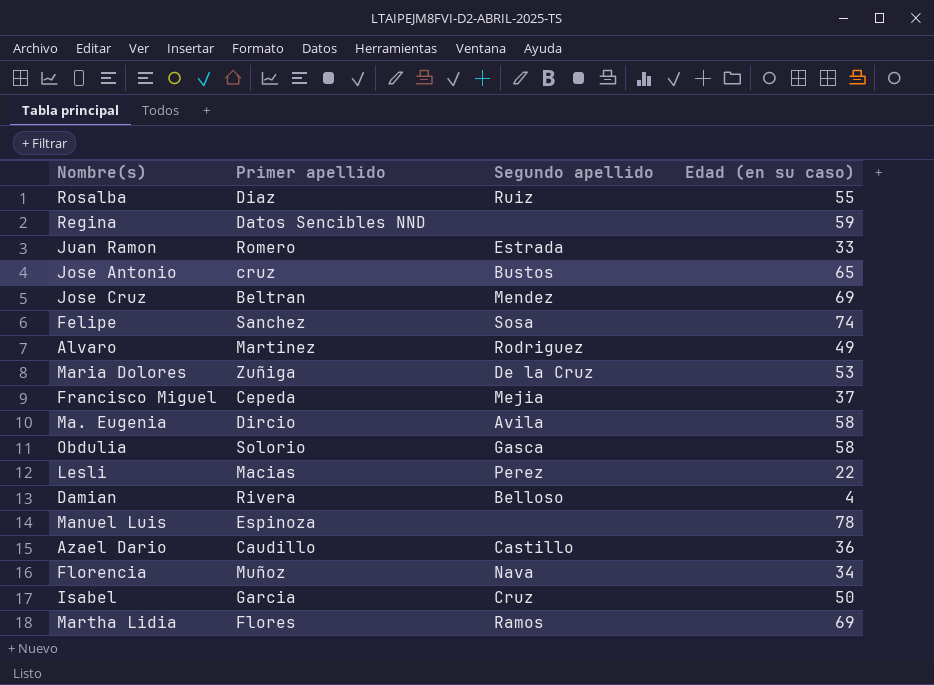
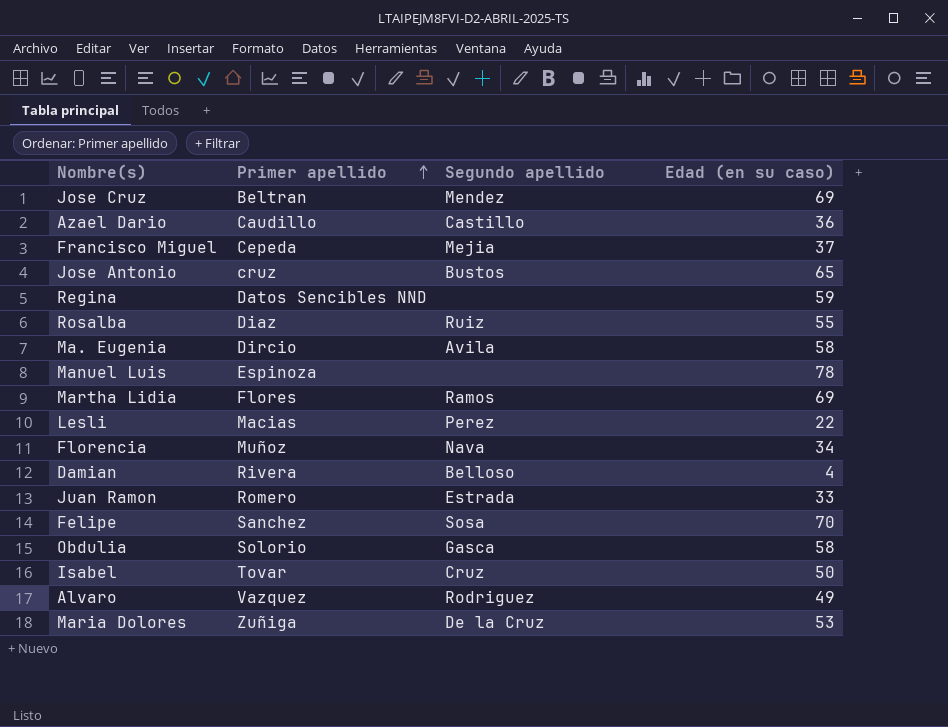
row order: none -> Primer apellido ascending
Felipe | Edad (en su caso): 74 -> 70
Isabel | Primer apellido: Garcia -> Tovar
Alvaro | Primer apellido: Martinez -> Vazquez

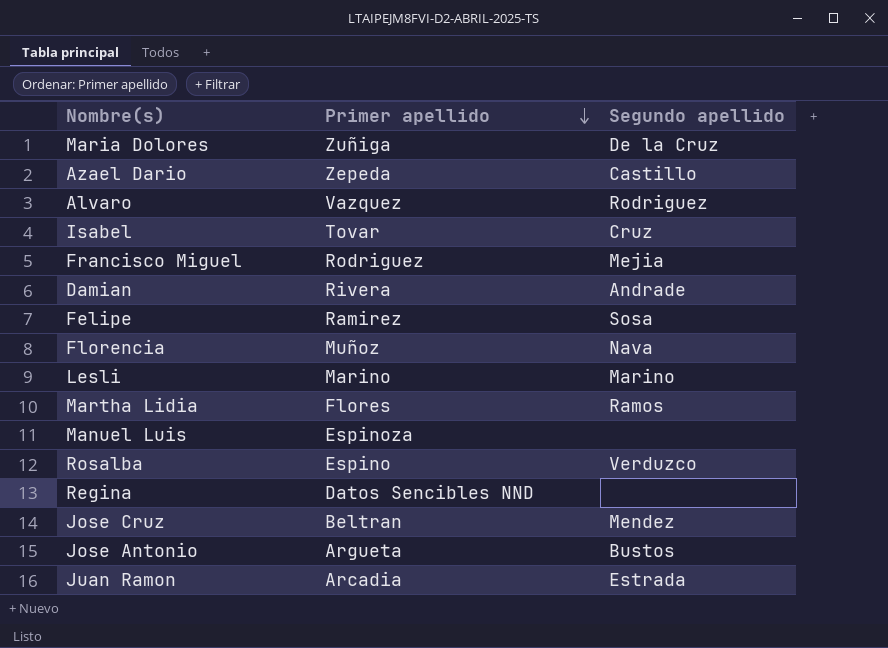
row order: Primer apellido ascending -> Primer apellido descending
column Edad (en su caso) | position: 4 -> none
row Ma. Eugenia: Dircio | Avila | 58 -> none
row Obdulia: Solorio | Gasca | 58 -> none
Azael Dario | Primer apellido: Caudillo -> Zepeda
Francisco Miguel | Primer apellido: Cepeda -> Rodriguez
Damian | Segundo apellido: Belloso -> Andrade
Felipe | Primer apellido: Sanchez -> Ramirez
Lesli | Primer apellido: Macias -> Marino
Lesli | Segundo apellido: Perez -> Marino
Rosalba | Primer apellido: Diaz -> Espino
Rosalba | Segundo apellido: Ruiz -> Verduzco
Jose Antonio | Primer apellido: cruz -> Argueta
Juan Ramon | Primer apellido: Romero -> Arcadia

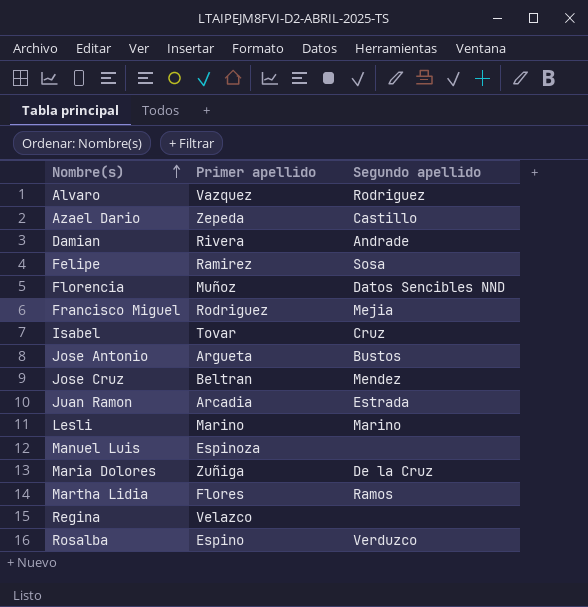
row order: Primer apellido descending -> Nombre(s) ascending
Florencia | Segundo apellido: Nava -> Datos Sencibles NND
Regina | Primer apellido: Datos Sencibles NND -> Velazco

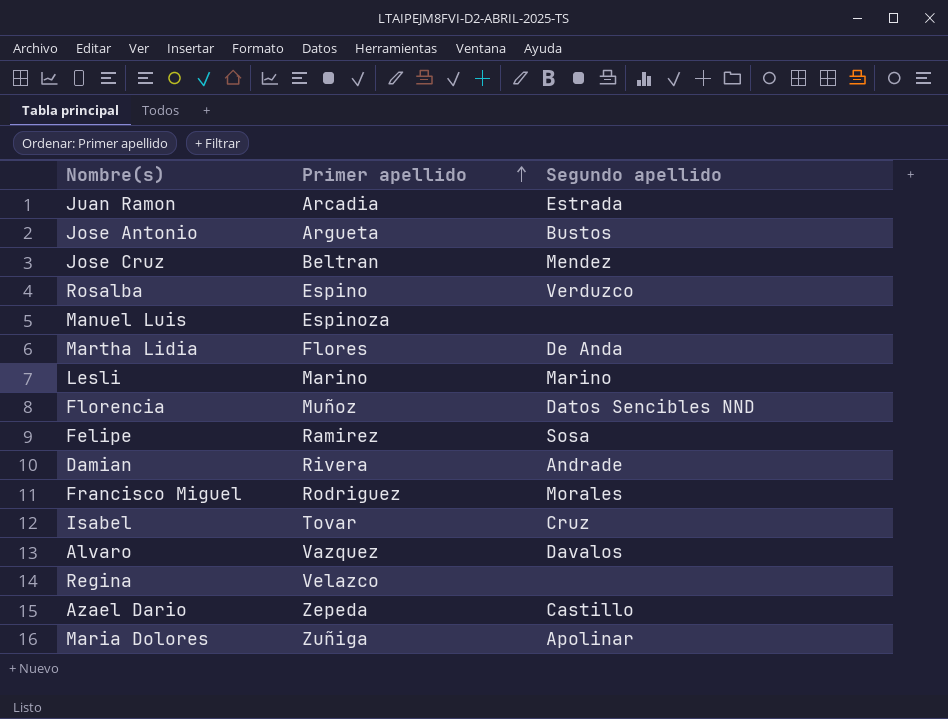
row order: Nombre(s) ascending -> Primer apellido ascending
Martha Lidia | Segundo apellido: Ramos -> De Anda
Francisco Miguel | Segundo apellido: Mejia -> Morales
Alvaro | Segundo apellido: Rodriguez -> Davalos
Maria Dolores | Segundo apellido: De la Cruz -> Apolinar

